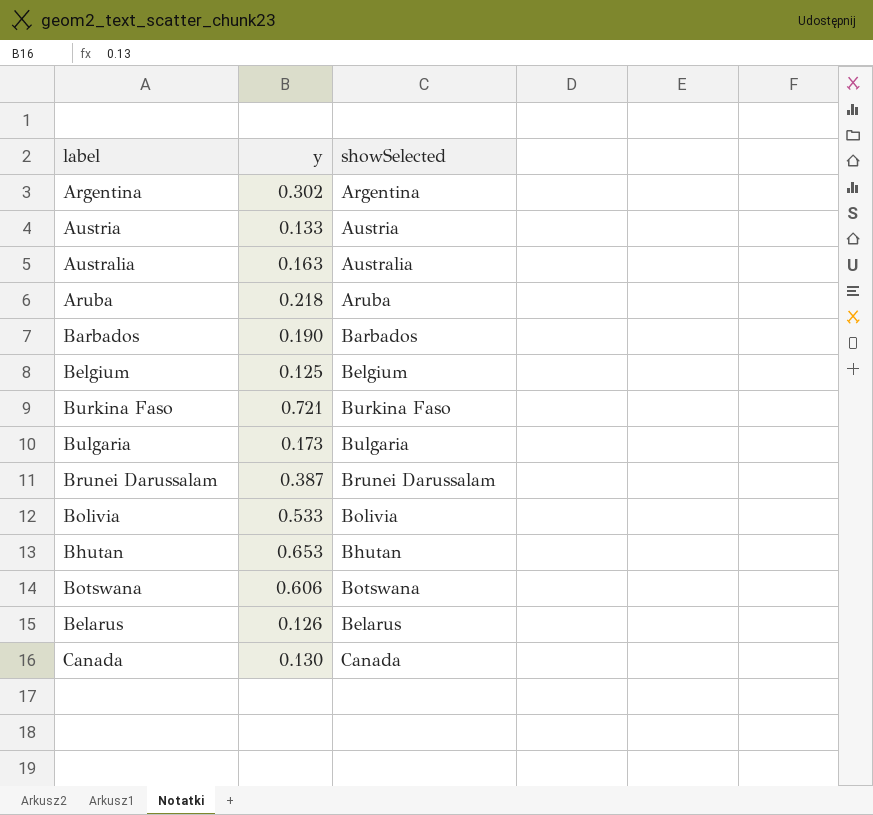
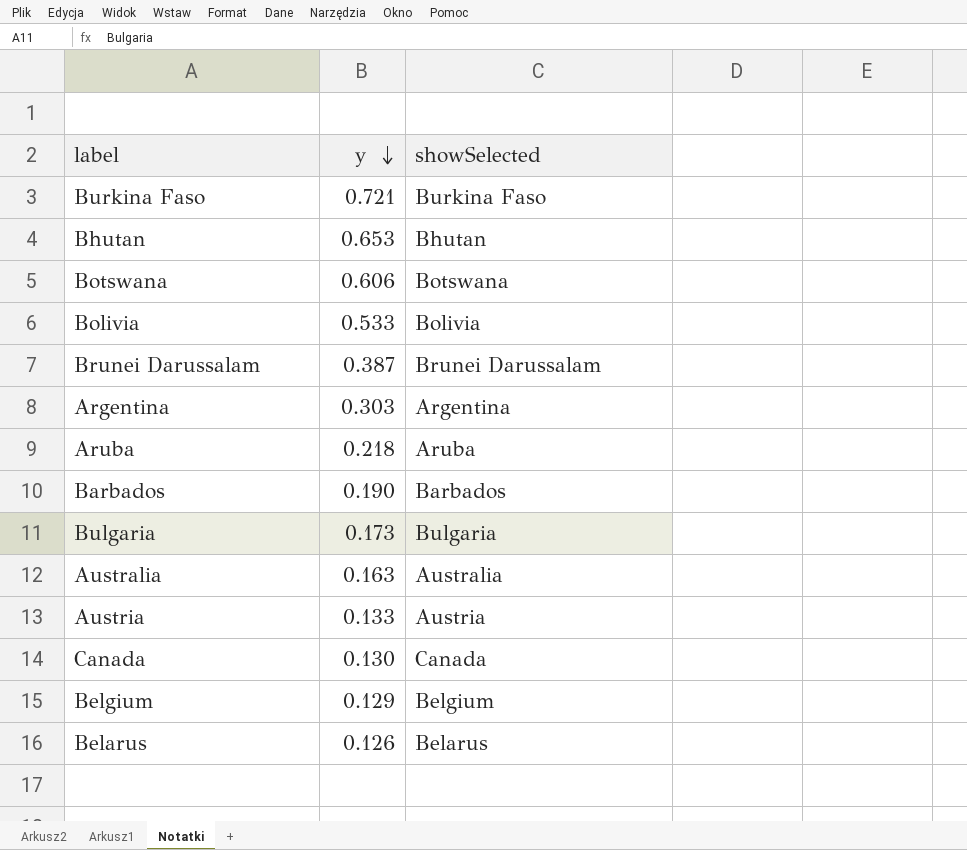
row order: none -> y descending
Argentina | y: 0.302 -> 0.303
Belgium | y: 0.125 -> 0.129

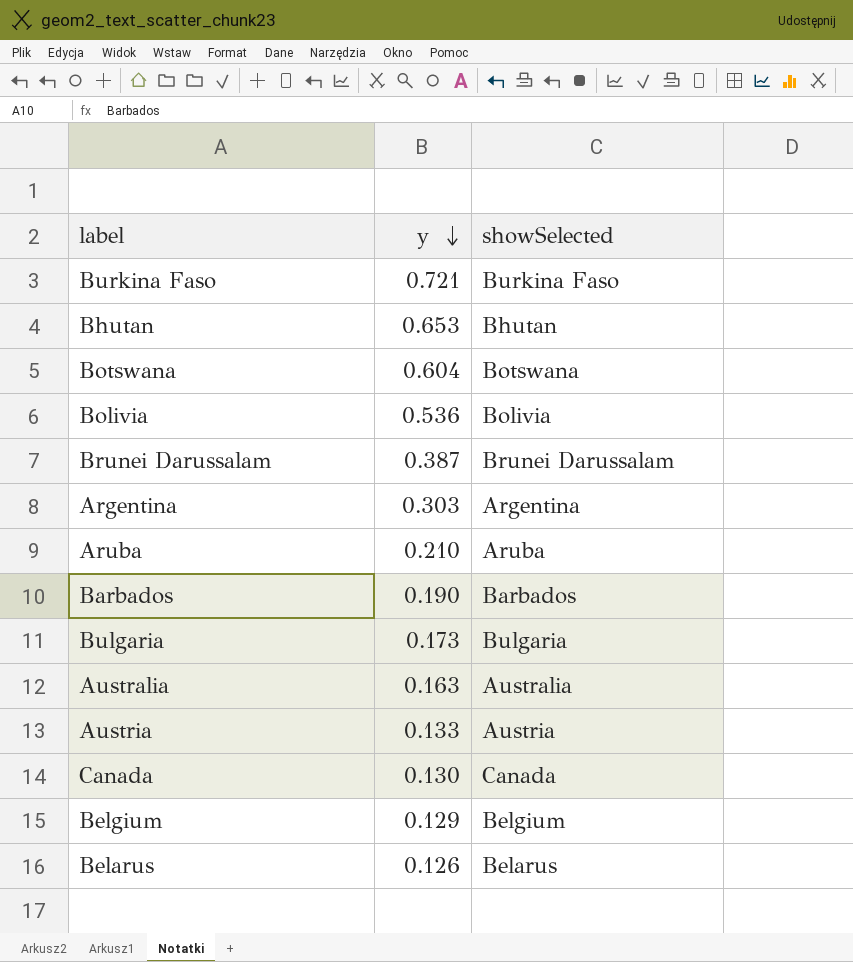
Botswana | y: 0.606 -> 0.604
Bolivia | y: 0.533 -> 0.536
Aruba | y: 0.218 -> 0.210

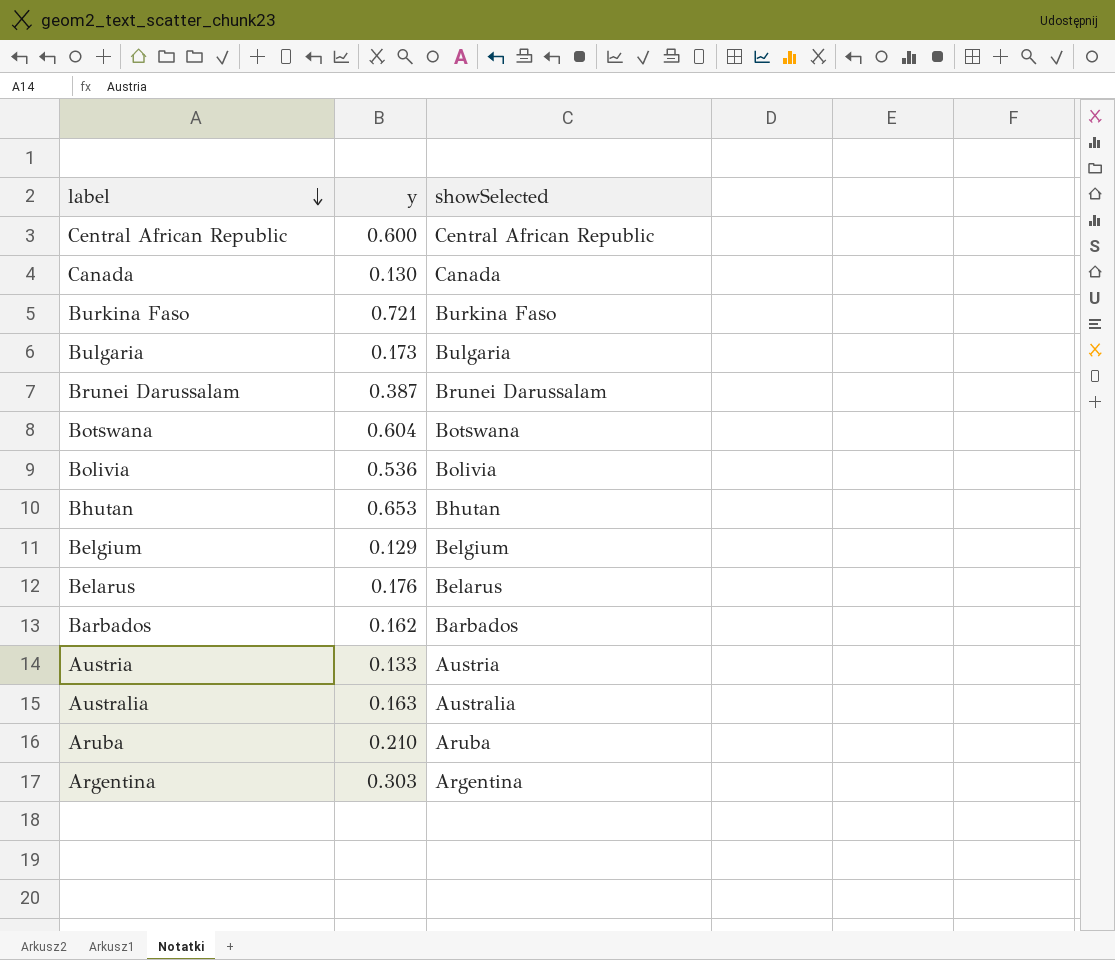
row order: y descending -> label descending
row Central African Republic: none -> 0.600 | Central African Republic
Belarus | y: 0.126 -> 0.176
Barbados | y: 0.190 -> 0.162

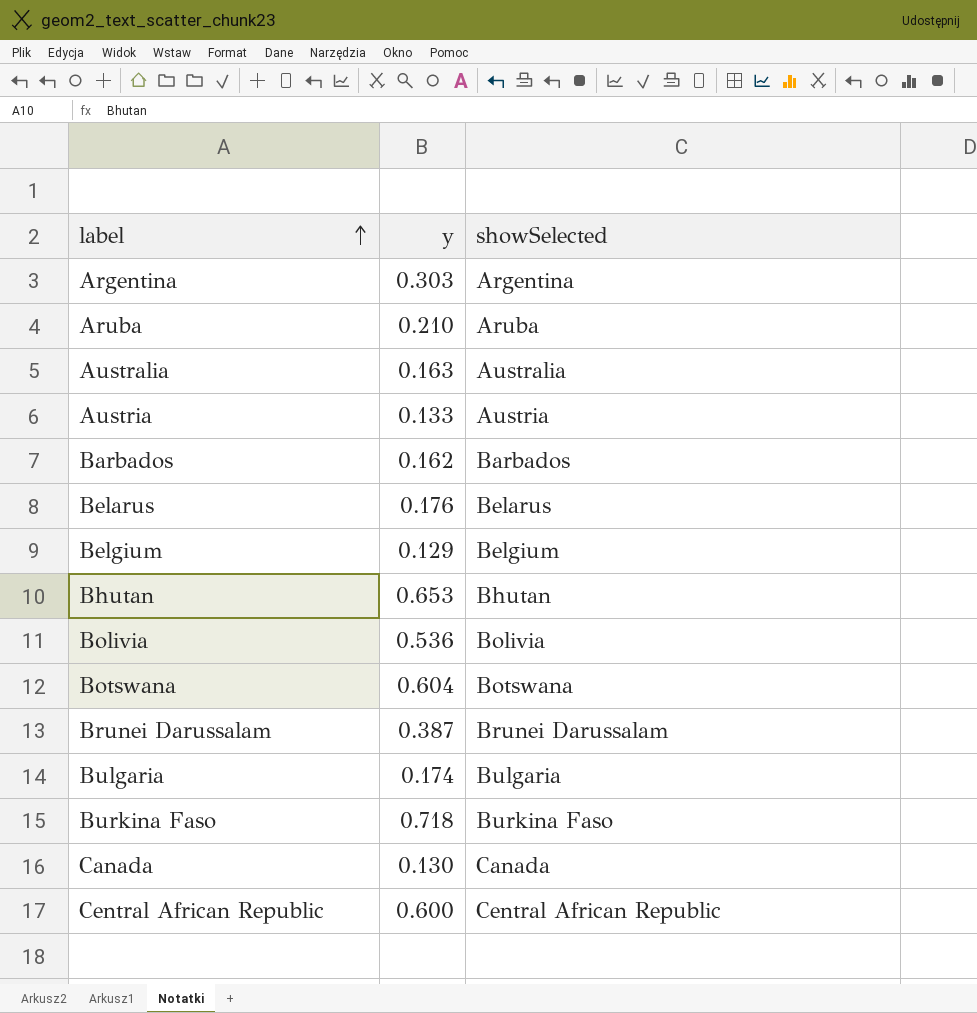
row order: label descending -> label ascending
Bulgaria | y: 0.173 -> 0.174
Burkina Faso | y: 0.721 -> 0.718

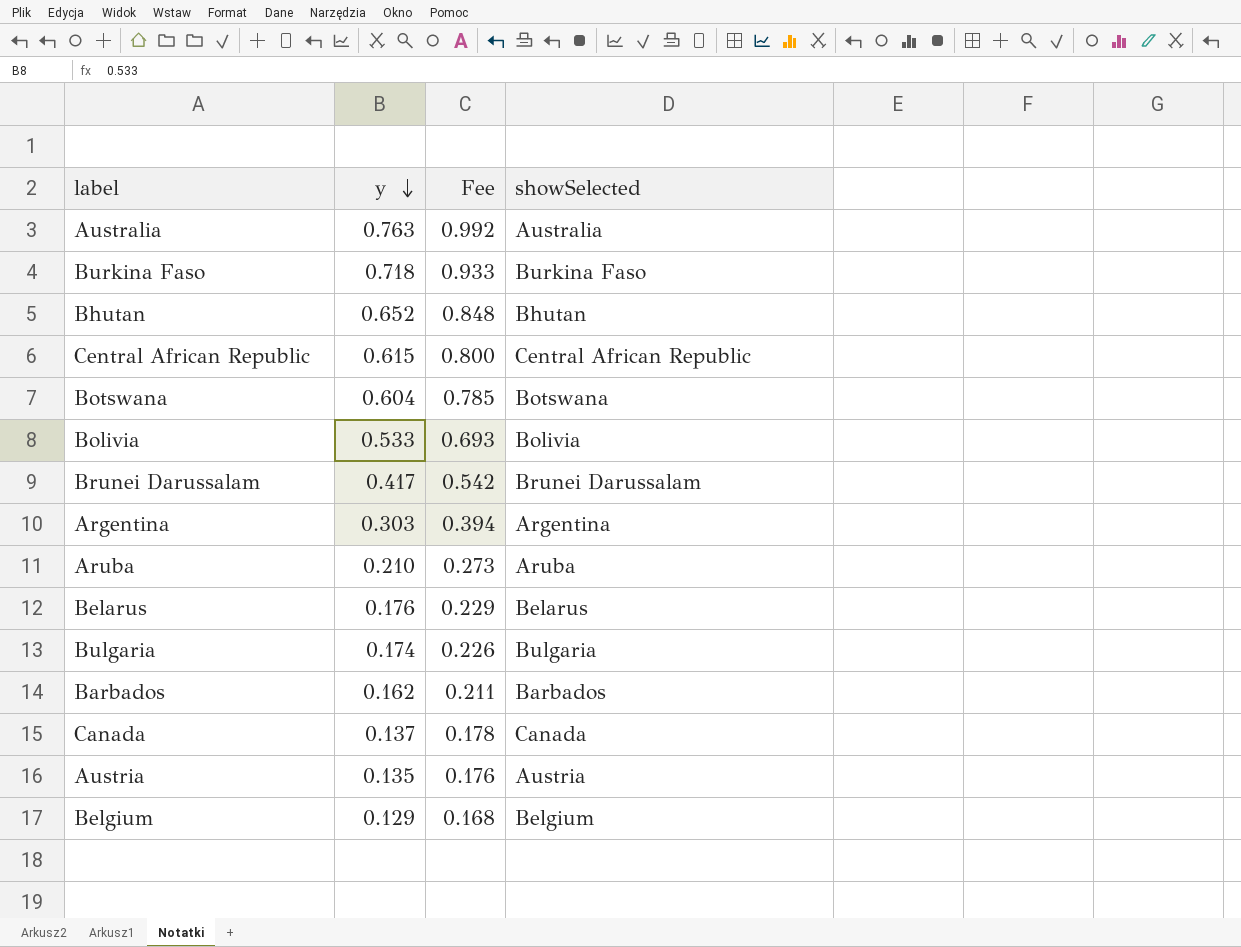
row order: label ascending -> y descending
column Fee | formula: none -> [y] * 1.3
Australia | y: 0.163 -> 0.763
Bhutan | y: 0.653 -> 0.652
Central African Republic | y: 0.600 -> 0.615
Bolivia | y: 0.536 -> 0.533
Brunei Darussalam | y: 0.387 -> 0.417
Canada | y: 0.130 -> 0.137
Austria | y: 0.133 -> 0.135

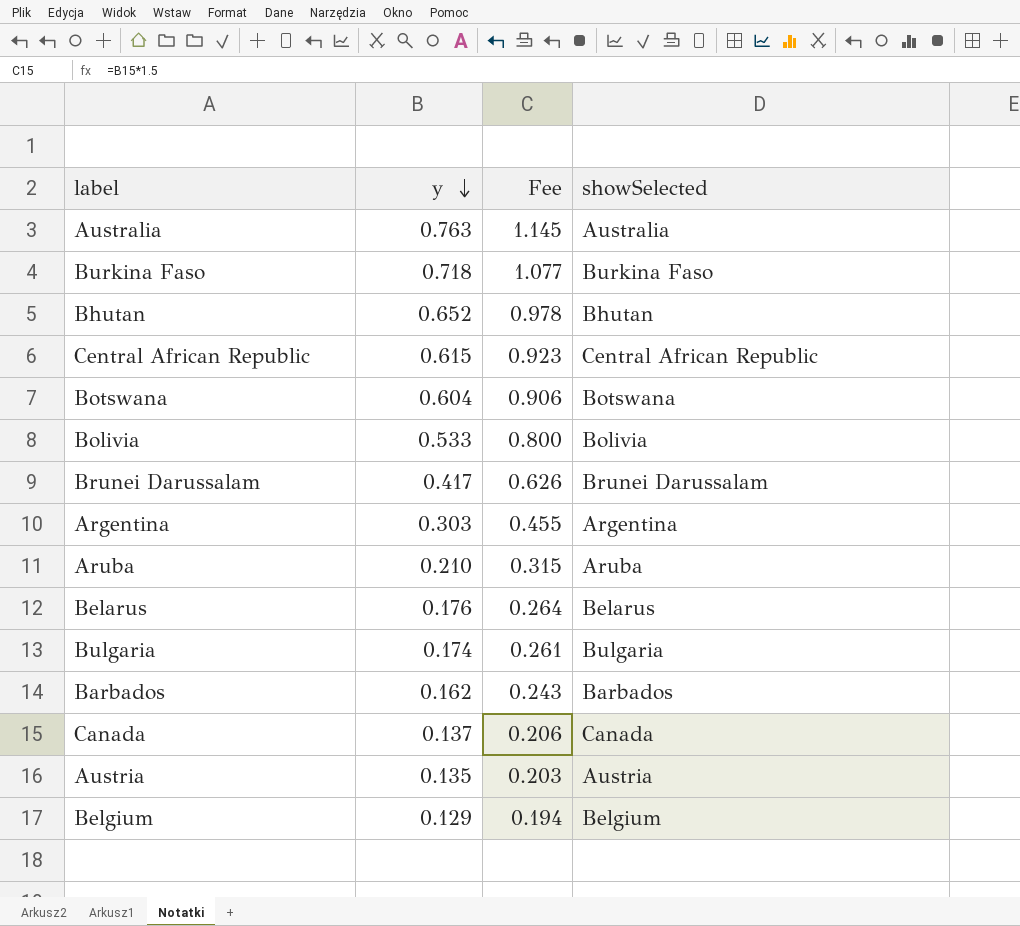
column Fee | formula: [y] * 1.3 -> [y] * 1.5

